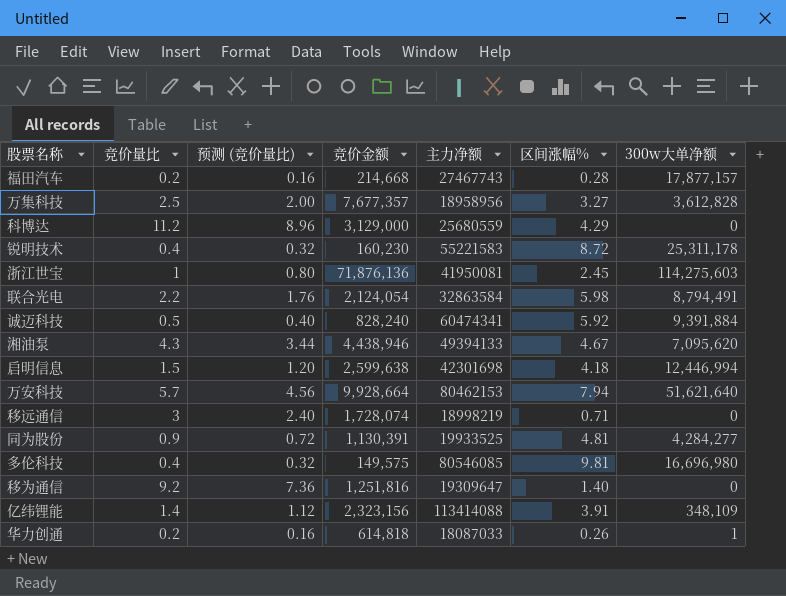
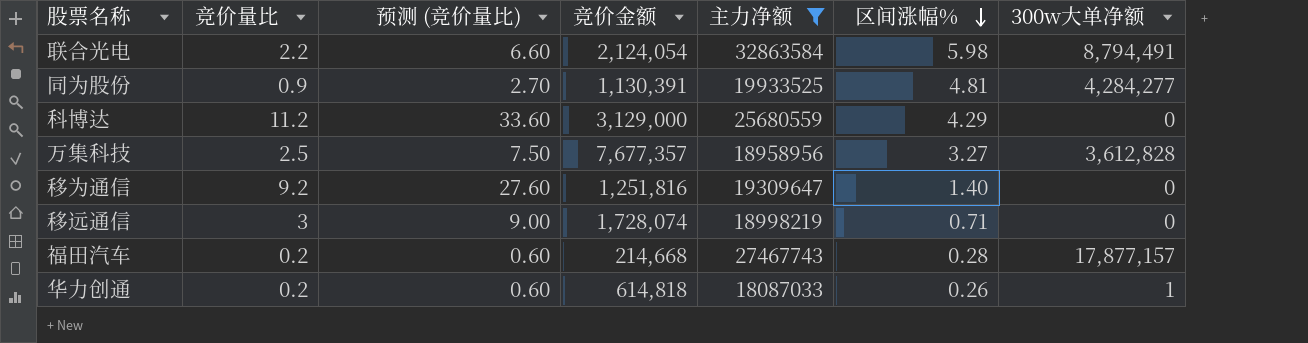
filter: none -> 主力净额 <= 32863584
row order: none -> 区间涨幅% descending
column 预测 (竞价量比) | formula: [竞价量比] * 0.8 -> [竞价量比] * 3

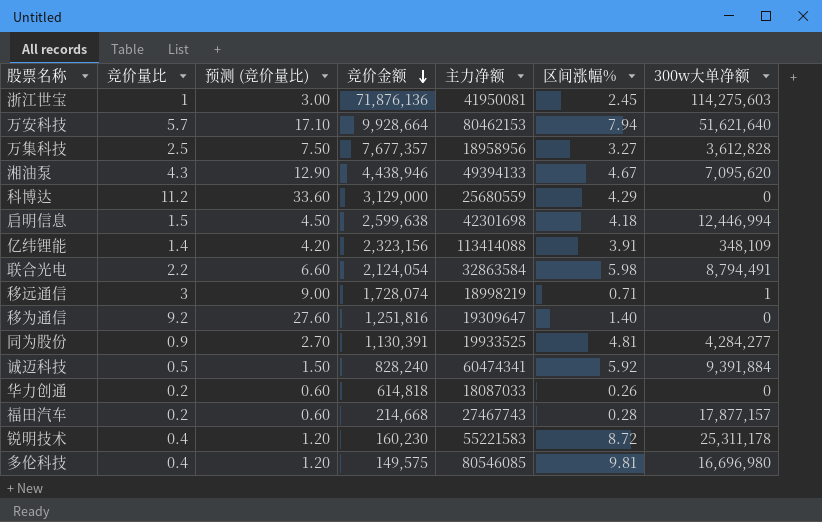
filter: 主力净额 <= 32863584 -> none
row order: 区间涨幅% descending -> 竞价金额 descending
移远通信 | 300w大单净额: 0 -> 1
华力创通 | 300w大单净额: 1 -> 0

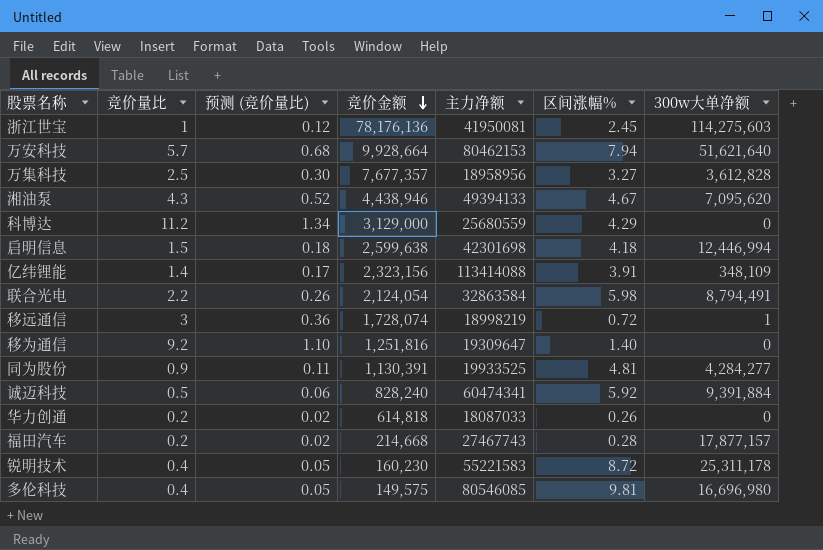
column 预测 (竞价量比) | formula: [竞价量比] * 3 -> [竞价量比] * 0.12
浙江世宝 | 竞价金额: 71,876,136 -> 78,176,136
移远通信 | 区间涨幅%: 0.71 -> 0.72

